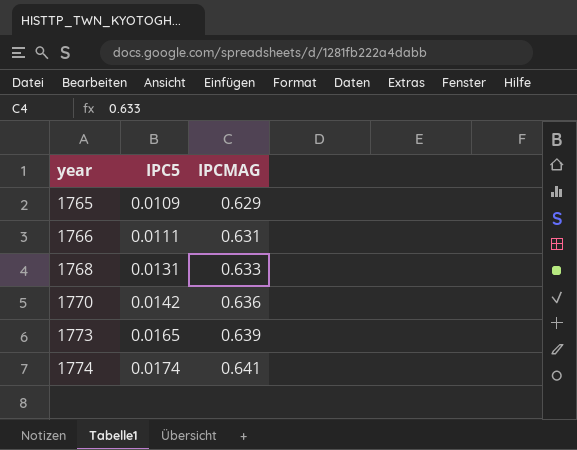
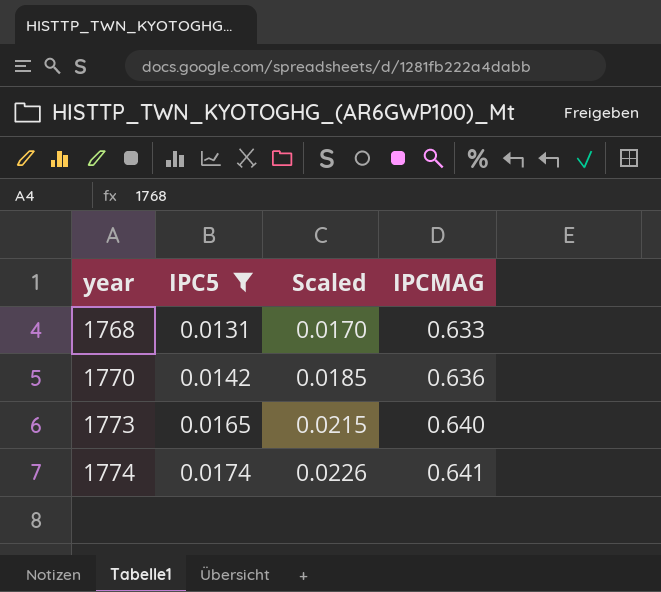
filter: none -> IPC5 >= 0.0131
column Scaled | formula: none -> [IPC5] * 1.3
1773 | IPCMAG: 0.639 -> 0.640

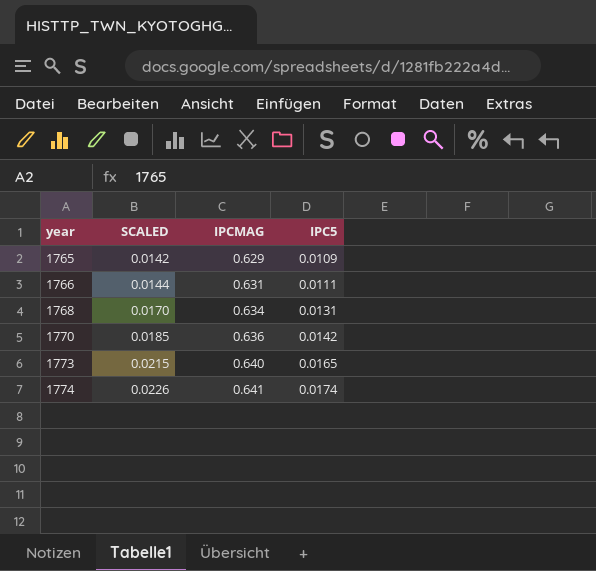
filter: IPC5 >= 0.0131 -> none
column name: Scaled -> SCALED
column IPC5 | position: 2 -> 4
1768 | IPCMAG: 0.633 -> 0.634

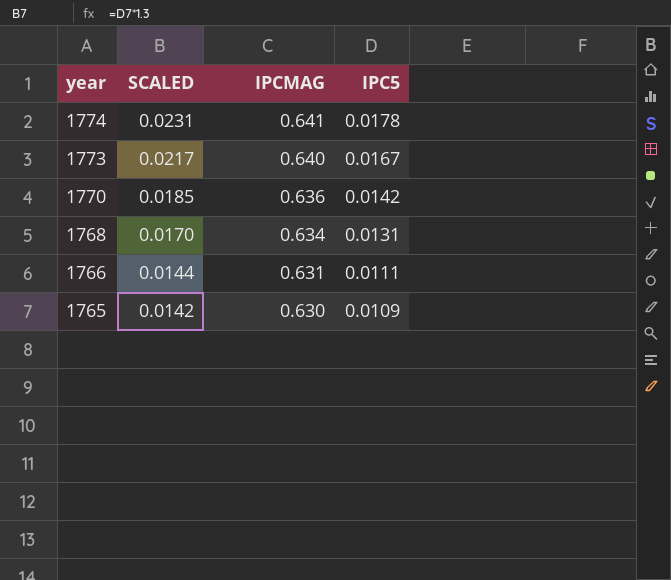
row order: year ascending -> year descending
1774 | SCALED: 0.0226 -> 0.0231
1774 | IPC5: 0.0174 -> 0.0178
1773 | SCALED: 0.0215 -> 0.0217
1773 | IPC5: 0.0165 -> 0.0167
1765 | IPCMAG: 0.629 -> 0.630

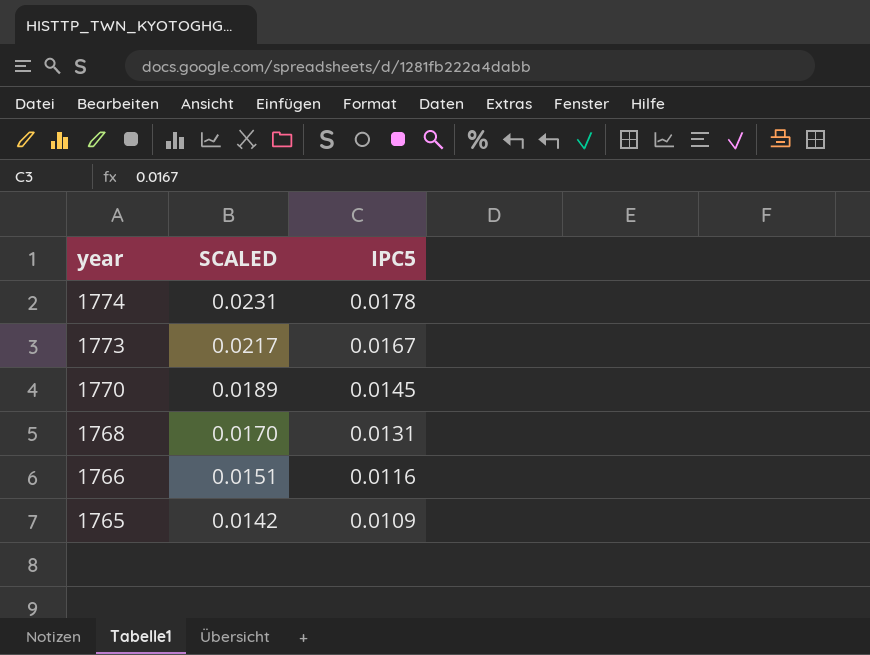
column IPCMAG | position: 3 -> none
1770 | SCALED: 0.0185 -> 0.0189
1770 | IPC5: 0.0142 -> 0.0145
1766 | SCALED: 0.0144 -> 0.0151
1766 | IPC5: 0.0111 -> 0.0116

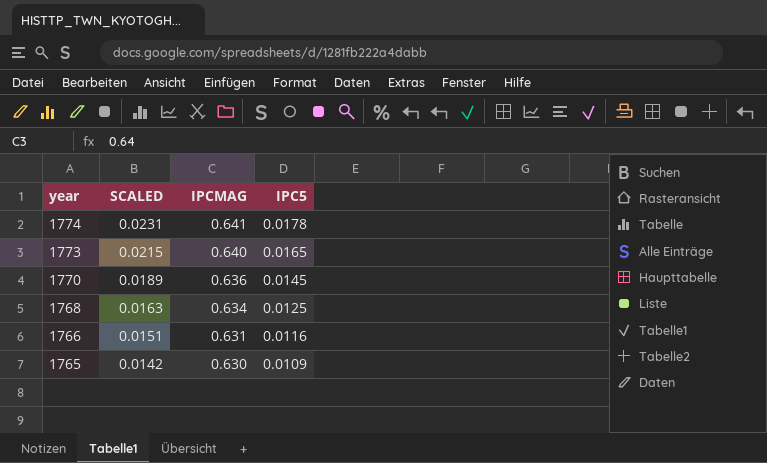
column IPCMAG | position: none -> 3
1773 | SCALED: 0.0217 -> 0.0215
1773 | IPC5: 0.0167 -> 0.0165
1768 | SCALED: 0.0170 -> 0.0163
1768 | IPC5: 0.0131 -> 0.0125

